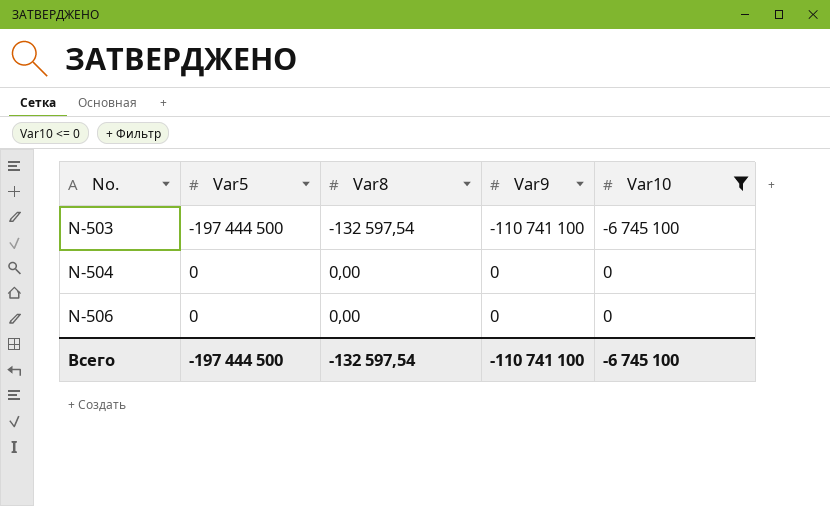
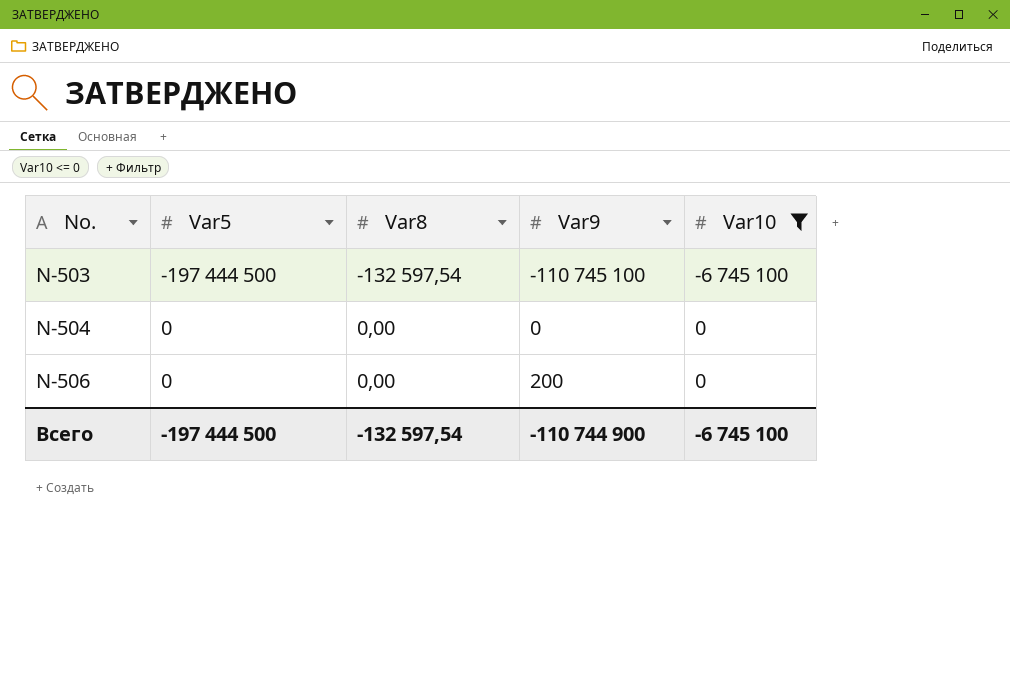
N-503 | Var9: -110 741 100 -> -110 745 100
N-506 | Var9: 0 -> 200
Всего | Var9: -110 741 100 -> -110 744 900

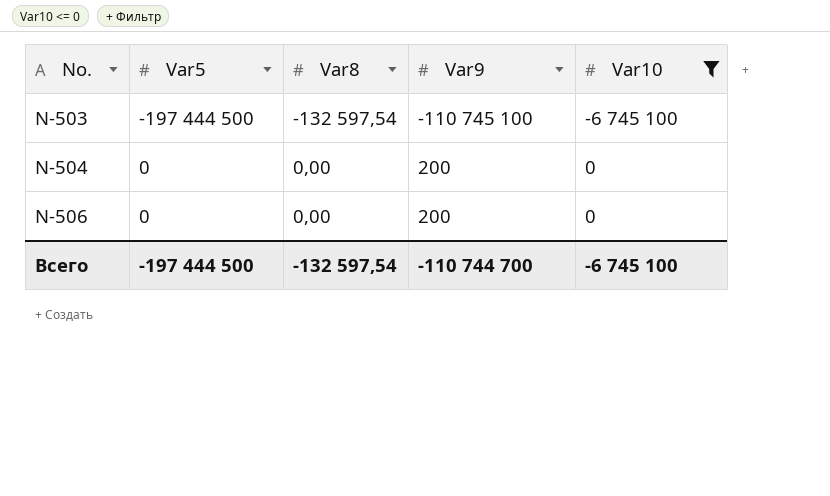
N-504 | Var9: 0 -> 200
Всего | Var9: -110 744 900 -> -110 744 700

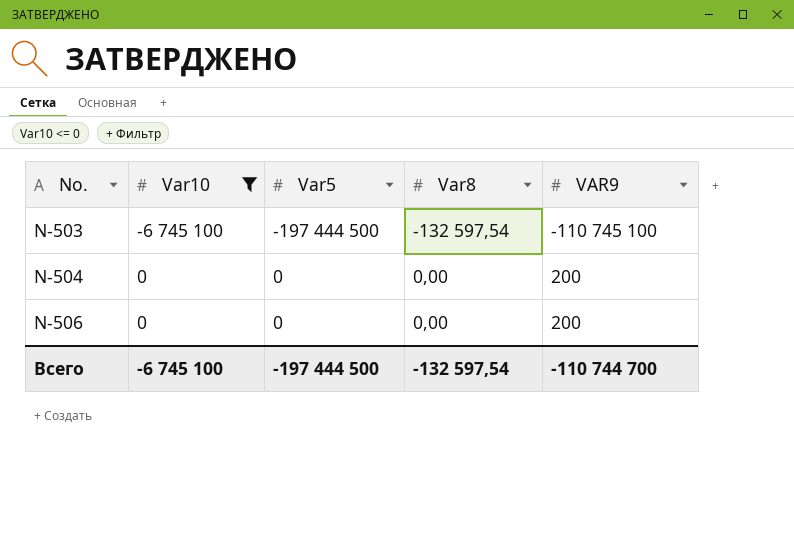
column Var10 | position: 5 -> 2
column name: Var9 -> VAR9

